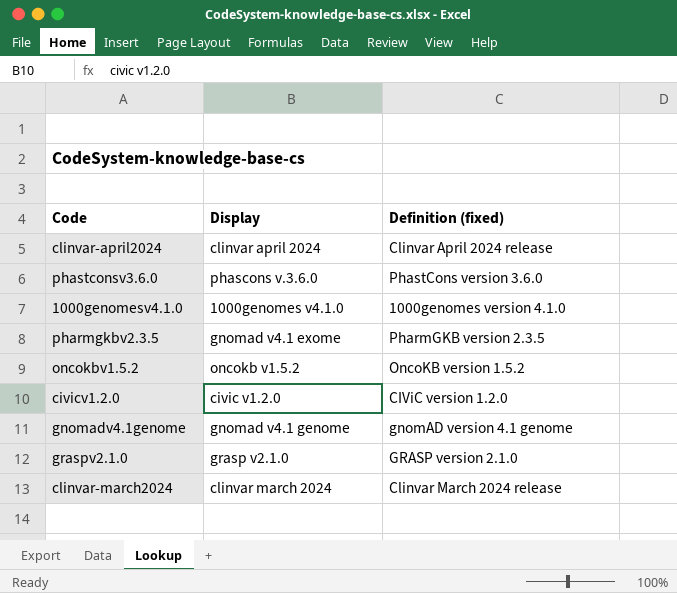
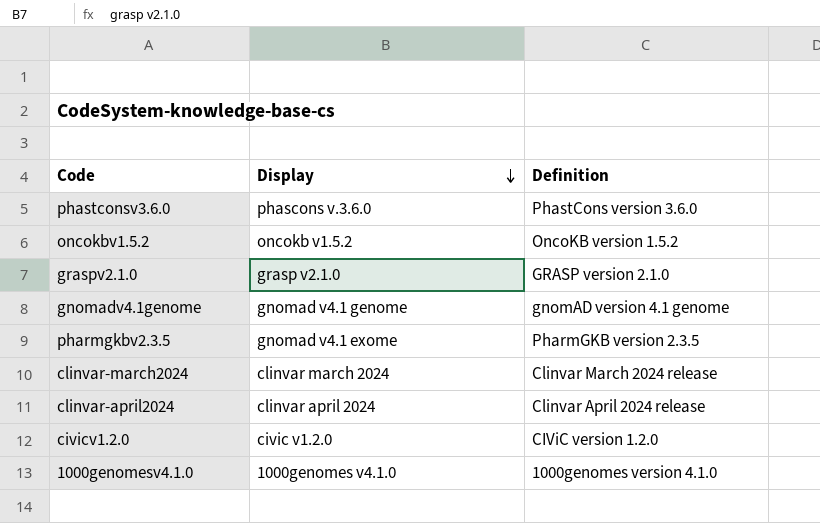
row order: none -> Display descending
column name: Definition (fixed) -> Definition

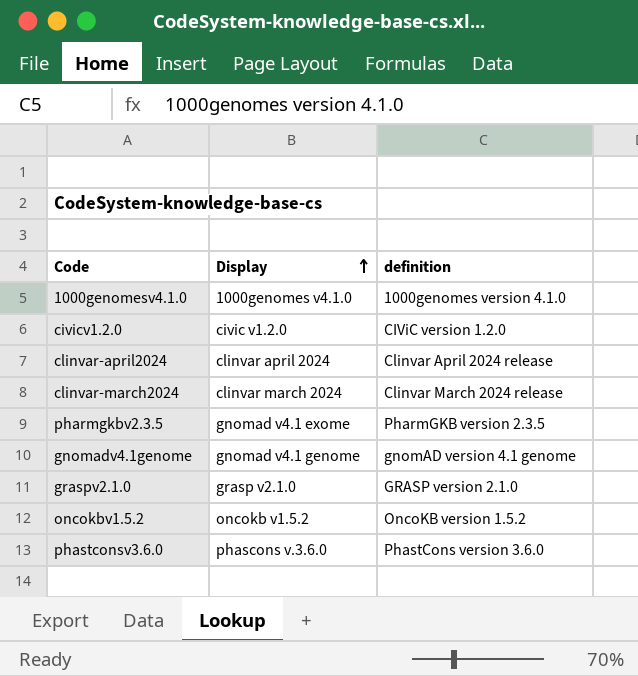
row order: Display descending -> Display ascending
column name: Definition -> definition

